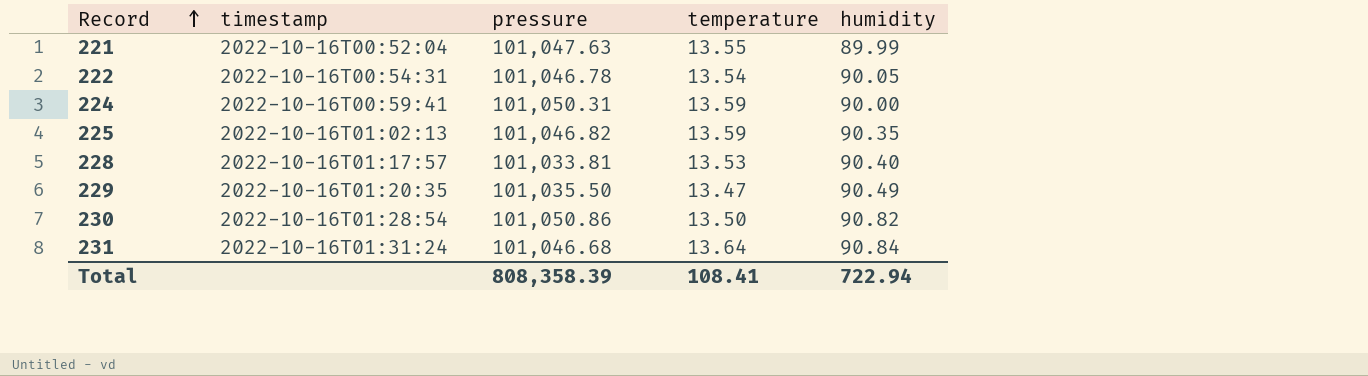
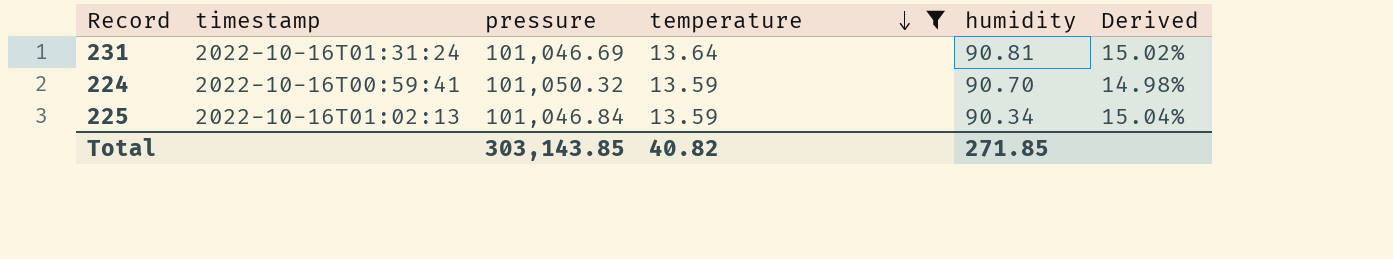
filter: none -> temperature >= 13.59
row order: Record ascending -> temperature descending
column Derived | formula: none -> [temperature] / [humidity]
231 | pressure: 101,046.68 -> 101,046.69
231 | humidity: 90.84 -> 90.81
224 | pressure: 101,050.31 -> 101,050.32
224 | humidity: 90.00 -> 90.70
225 | pressure: 101,046.82 -> 101,046.84
225 | humidity: 90.35 -> 90.34
Total | pressure: 808,358.39 -> 303,143.85
Total | temperature: 108.41 -> 40.82
Total | humidity: 722.94 -> 271.85

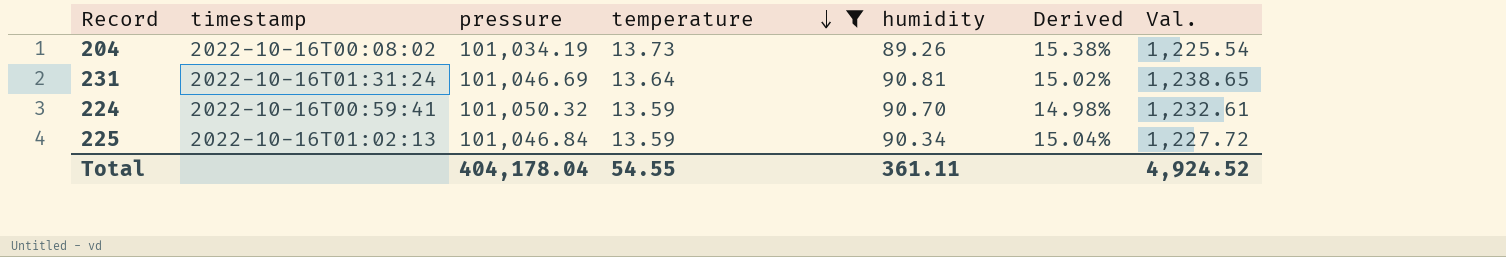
column Val. | formula: none -> [temperature] * [humidity]
row 204: none -> 2022-10-16T00:08:02 | 101,034.19 | 13.73 | 89.26 | 15.38% | 1,225.54
Total | pressure: 303,143.85 -> 404,178.04
Total | temperature: 40.82 -> 54.55
Total | humidity: 271.85 -> 361.11

